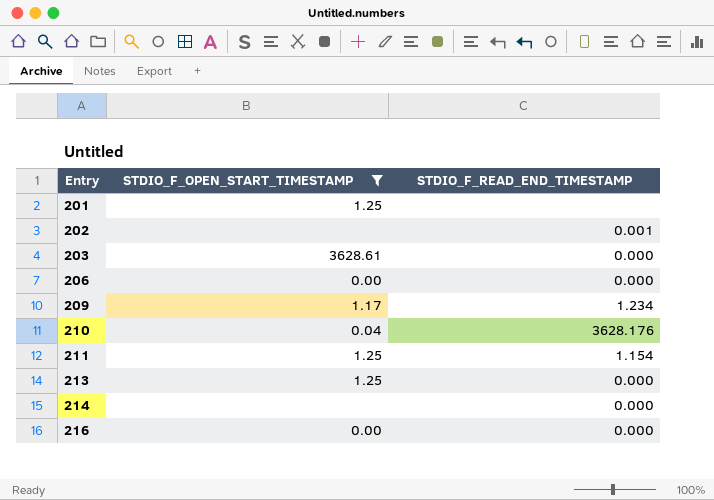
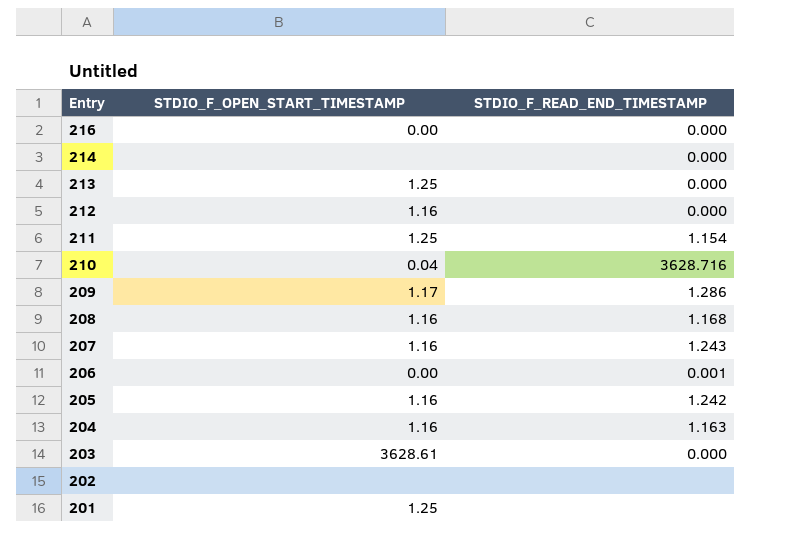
filter: STDIO_F_OPEN_START_TIMESTAMP != 1.16 -> none
row order: Entry ascending -> Entry descending
210 | STDIO_F_READ_END_TIMESTAMP: 3628.176 -> 3628.716
209 | STDIO_F_READ_END_TIMESTAMP: 1.234 -> 1.286
206 | STDIO_F_READ_END_TIMESTAMP: 0.000 -> 0.001
202 | STDIO_F_READ_END_TIMESTAMP: 0.001 -> none

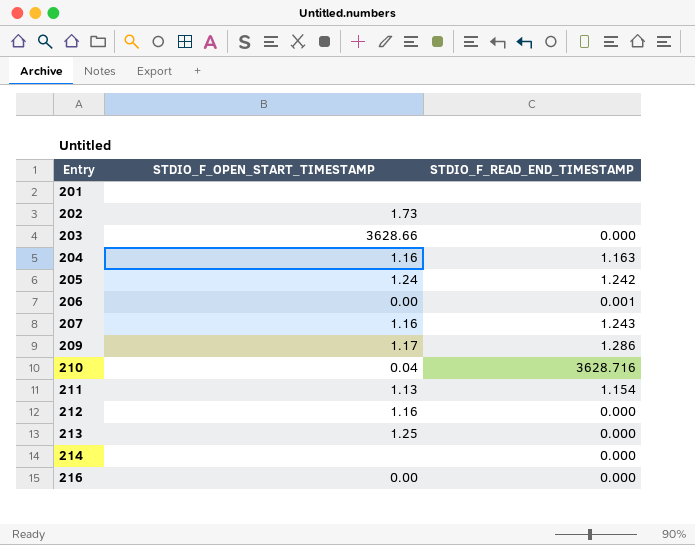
row order: Entry descending -> Entry ascending
row 208: 1.16 | 1.168 -> none
201 | STDIO_F_OPEN_START_TIMESTAMP: 1.25 -> none
202 | STDIO_F_OPEN_START_TIMESTAMP: none -> 1.73
203 | STDIO_F_OPEN_START_TIMESTAMP: 3628.61 -> 3628.66
205 | STDIO_F_OPEN_START_TIMESTAMP: 1.16 -> 1.24
211 | STDIO_F_OPEN_START_TIMESTAMP: 1.25 -> 1.13

